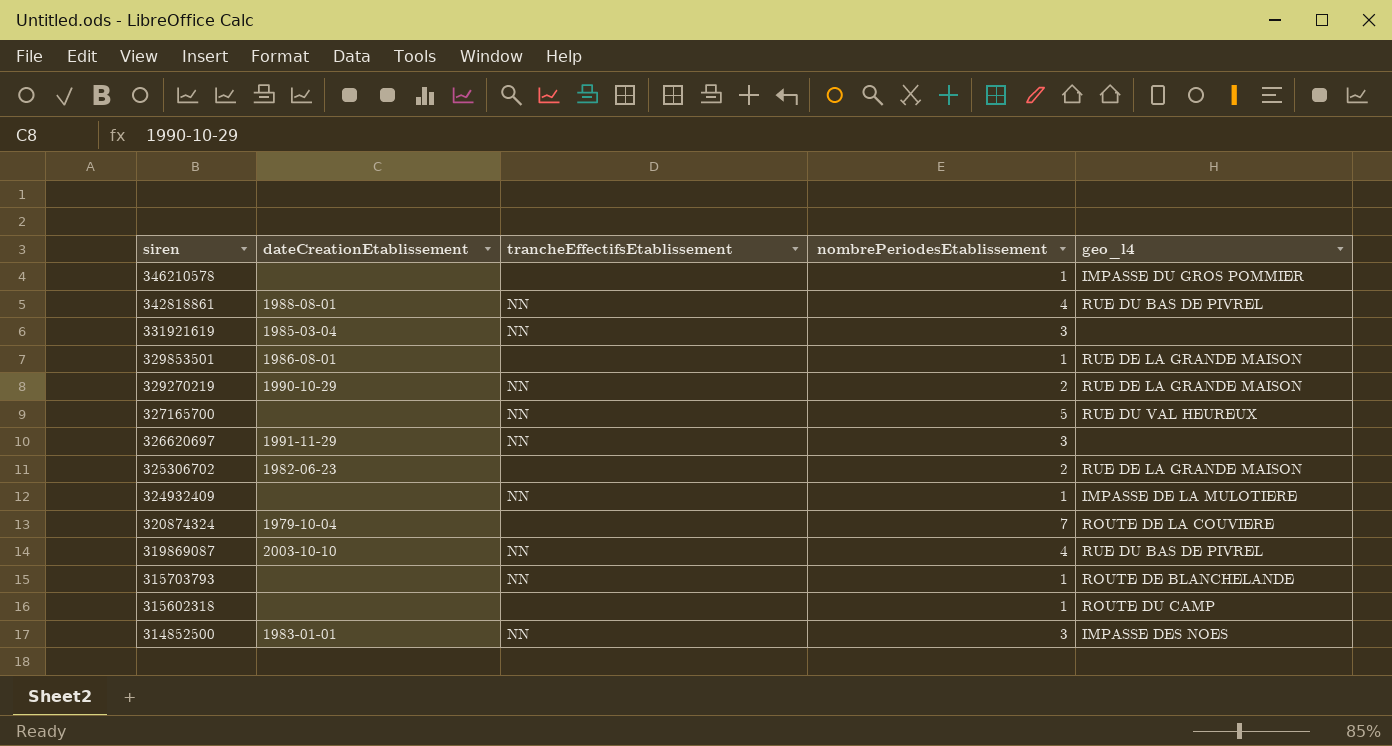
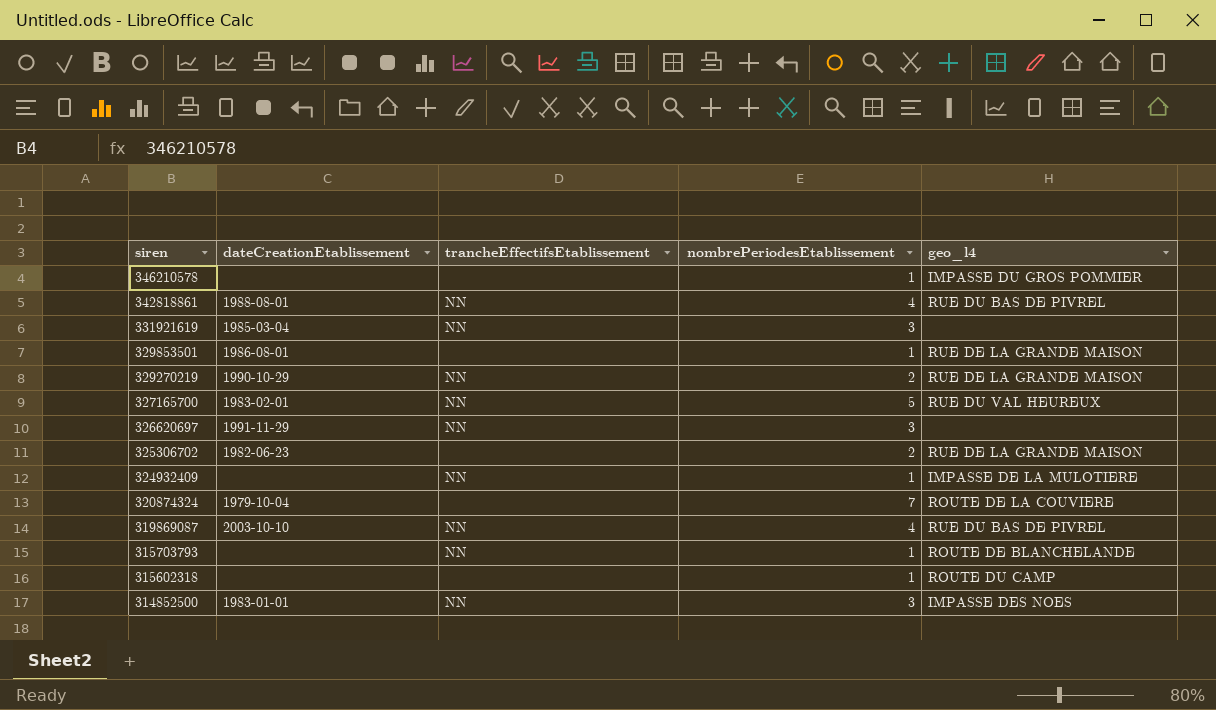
327165700 | dateCreationEtablissement: none -> 1983-02-01

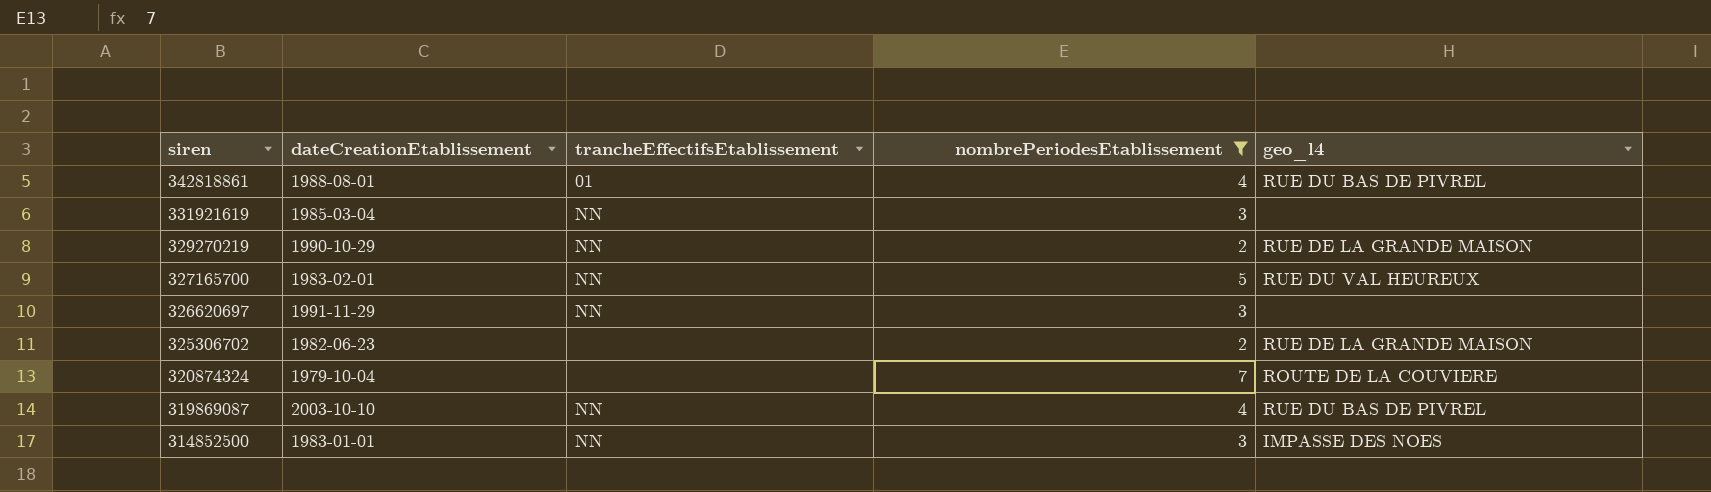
filter: none -> nombrePeriodesEtablissement != 1
342818861 | trancheEffectifsEtablissement: NN -> 01

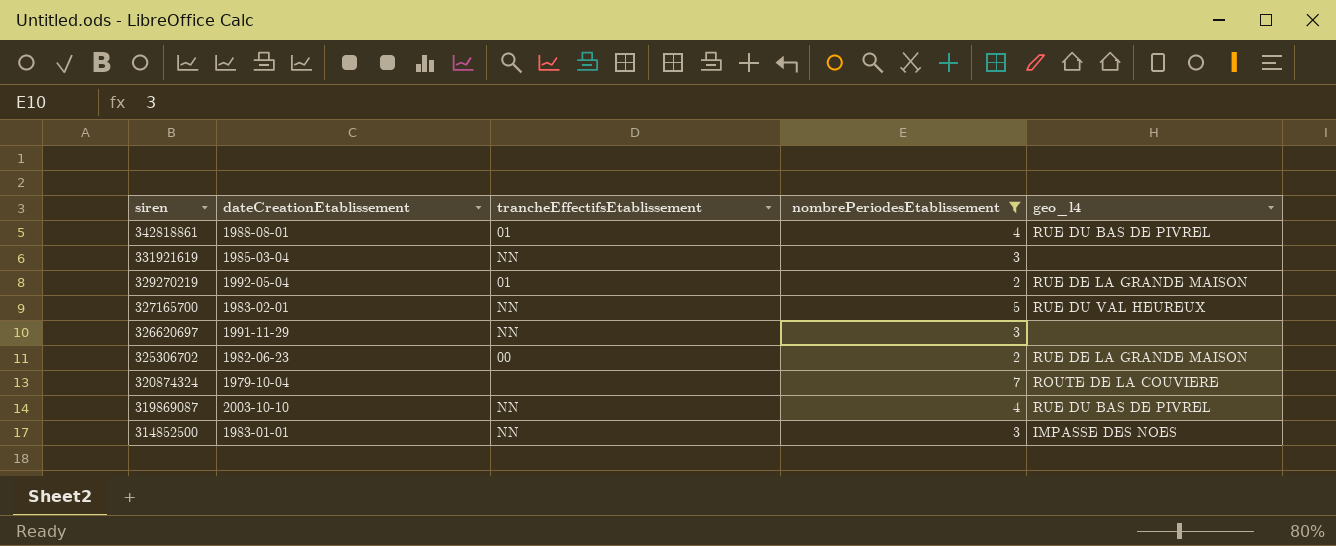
329270219 | dateCreationEtablissement: 1990-10-29 -> 1992-05-04
329270219 | trancheEffectifsEtablissement: NN -> 01
325306702 | trancheEffectifsEtablissement: none -> 00

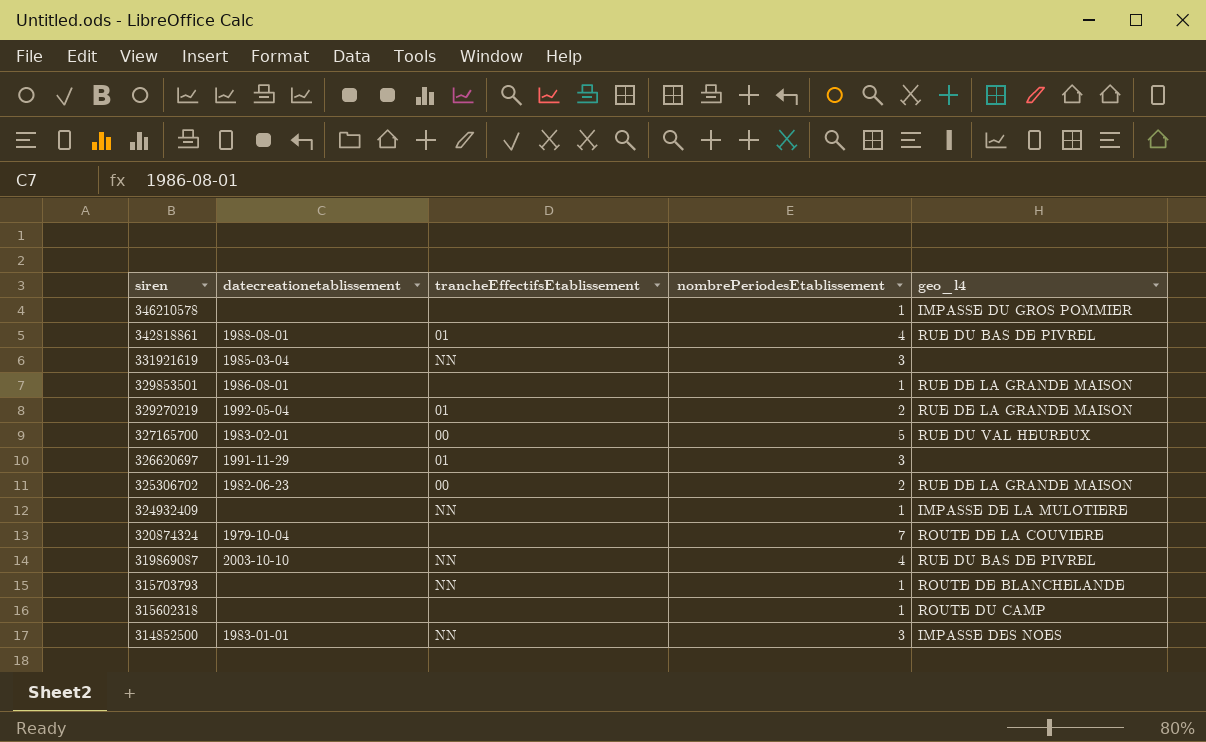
filter: nombrePeriodesEtablissement != 1 -> none
column name: dateCreationEtablissement -> datecreationetablissement
327165700 | trancheEffectifsEtablissement: NN -> 00
326620697 | trancheEffectifsEtablissement: NN -> 01

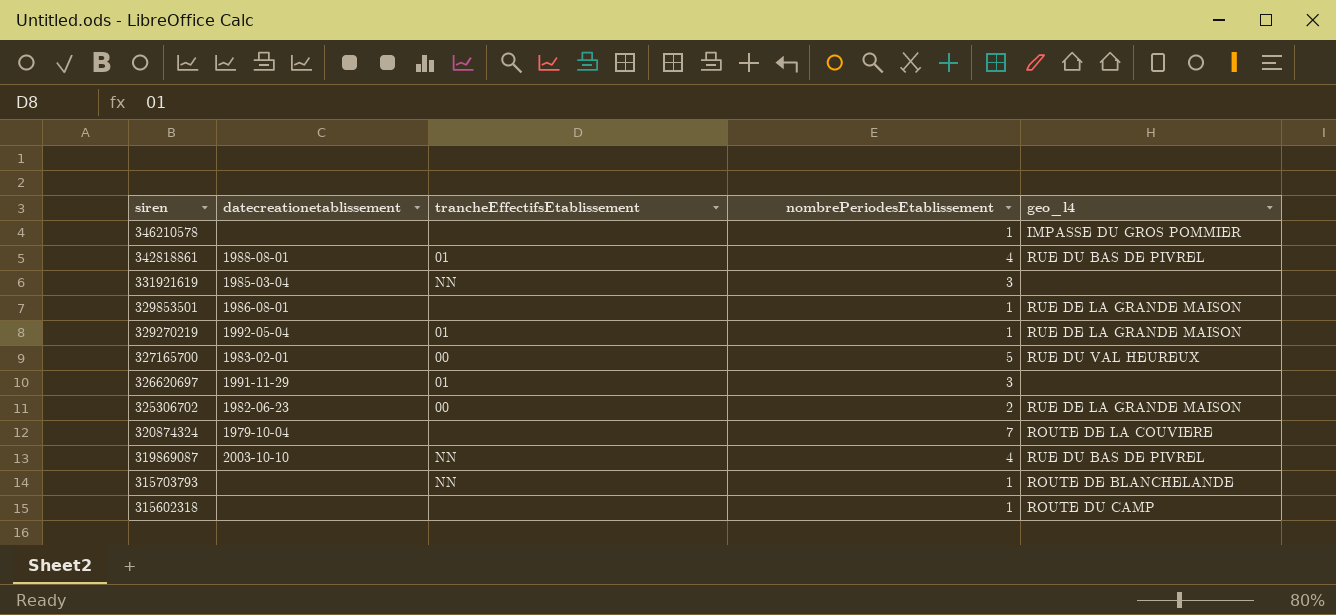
row 324932409: none | NN | 1 | IMPASSE DE LA MULOTIERE -> none
row 314852500: 1983-01-01 | NN | 3 | IMPASSE DES NOES -> none
329270219 | nombrePeriodesEtablissement: 2 -> 1

